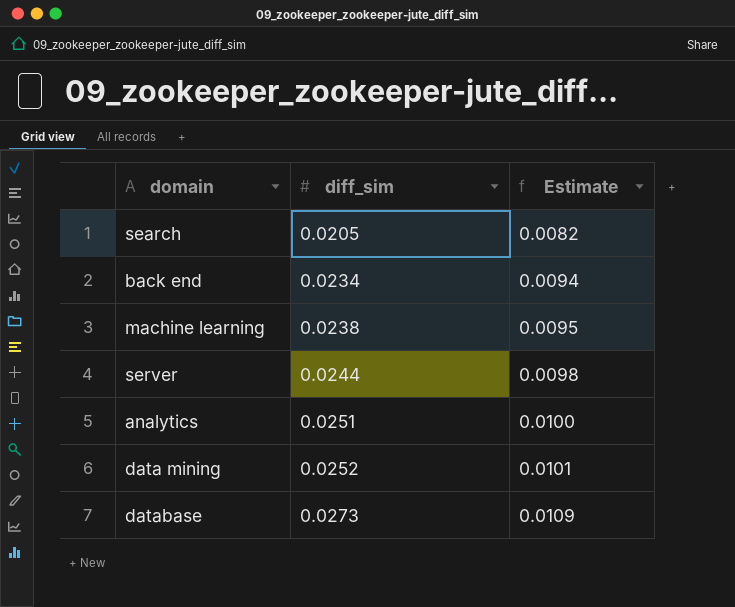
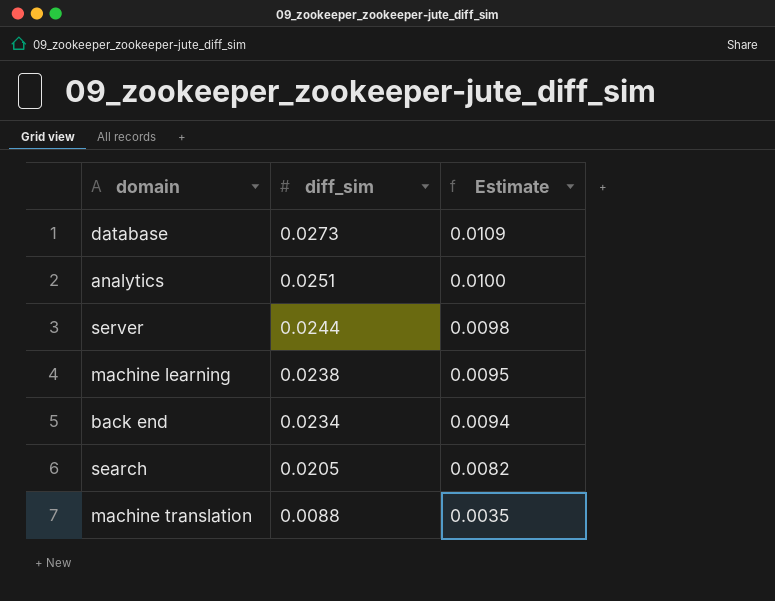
row order: diff_sim ascending -> diff_sim descending
row data mining: 0.0252 | 0.0101 -> none
row machine translation: none -> 0.0088 | 0.0035

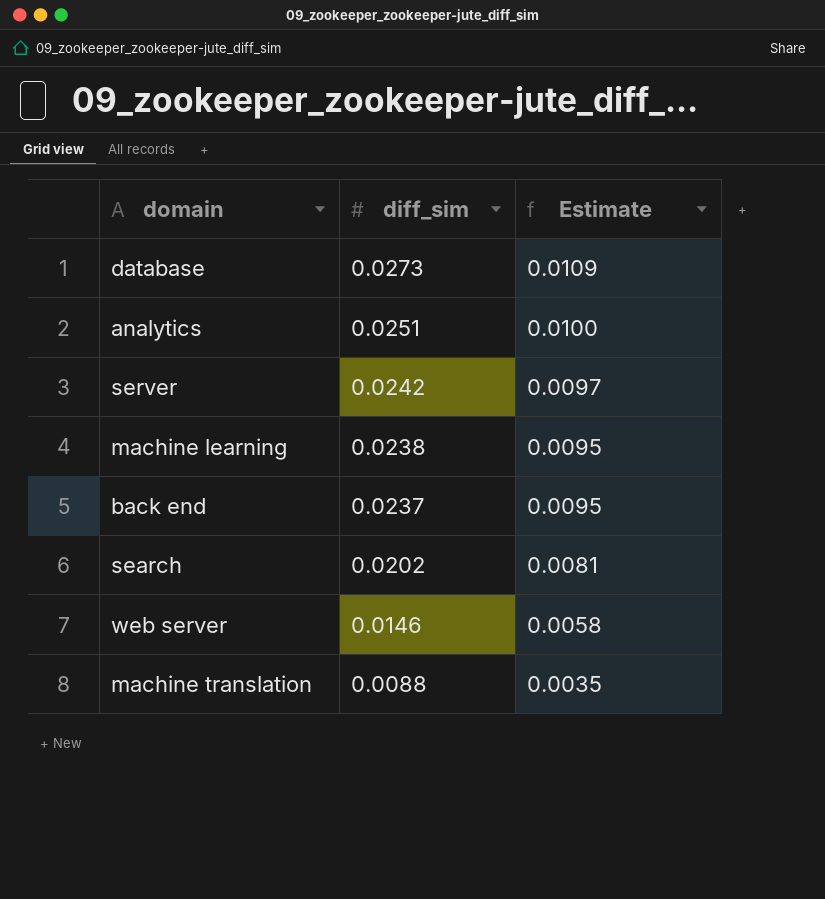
server | diff_sim: 0.0244 -> 0.0242
server | Estimate: 0.0098 -> 0.0097
back end | diff_sim: 0.0234 -> 0.0237
back end | Estimate: 0.0094 -> 0.0095
search | diff_sim: 0.0205 -> 0.0202
search | Estimate: 0.0082 -> 0.0081
row web server: none -> 0.0146 | 0.0058

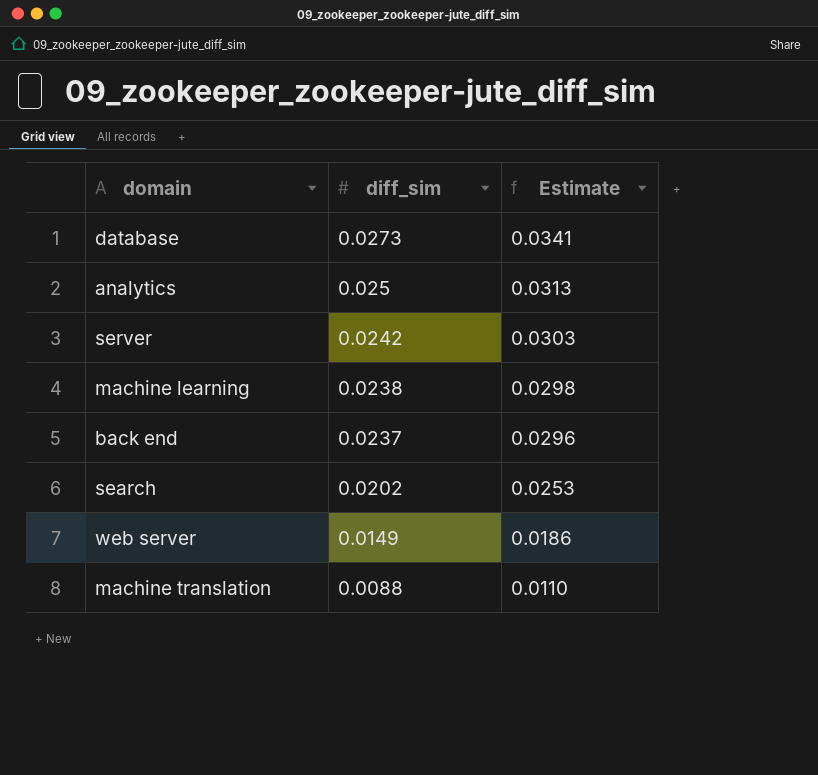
column Estimate | formula: [diff_sim] * 0.4 -> [diff_sim] * 1.25
analytics | diff_sim: 0.0251 -> 0.025
web server | diff_sim: 0.0146 -> 0.0149

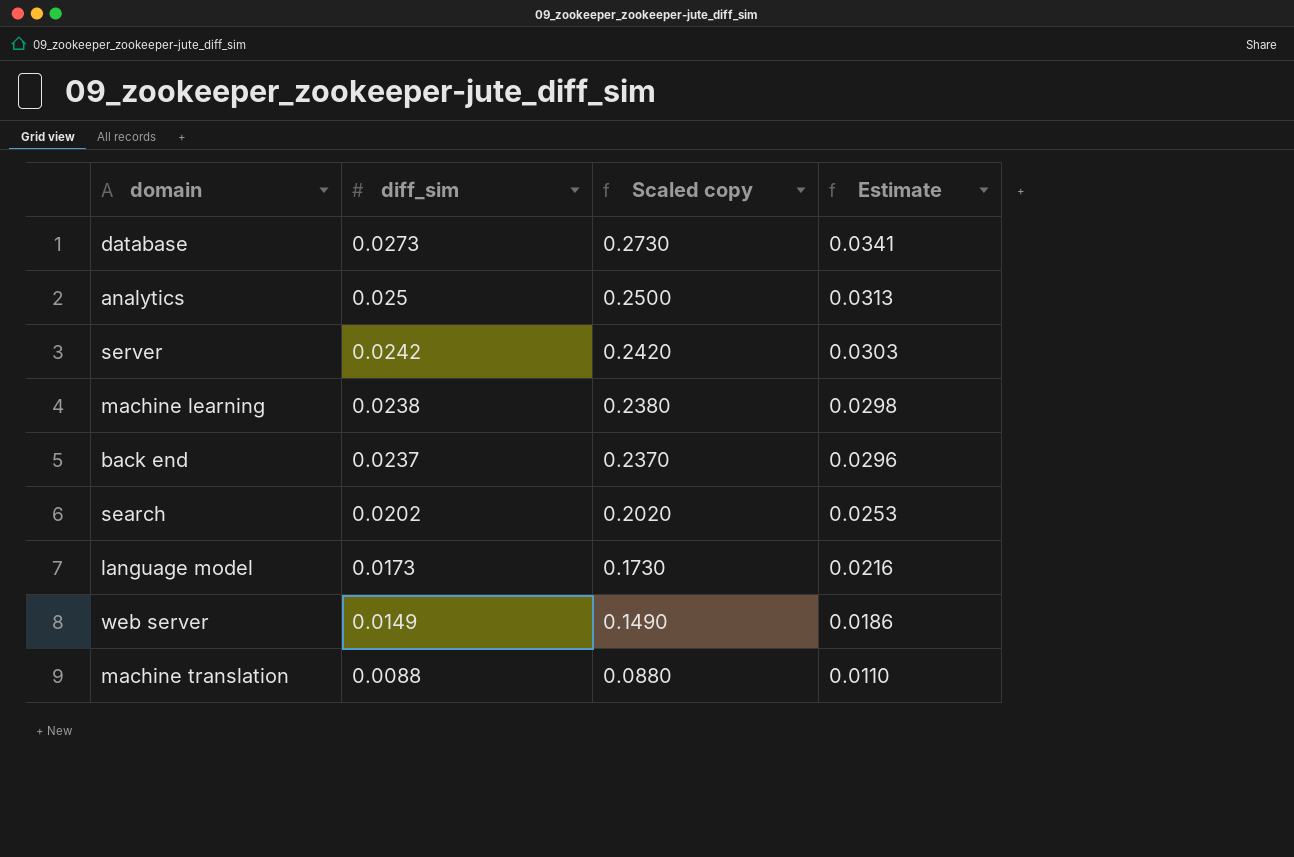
column Scaled copy | formula: none -> [diff_sim] * 10
row language model: none -> 0.0173 | 0.1730 | 0.0216

